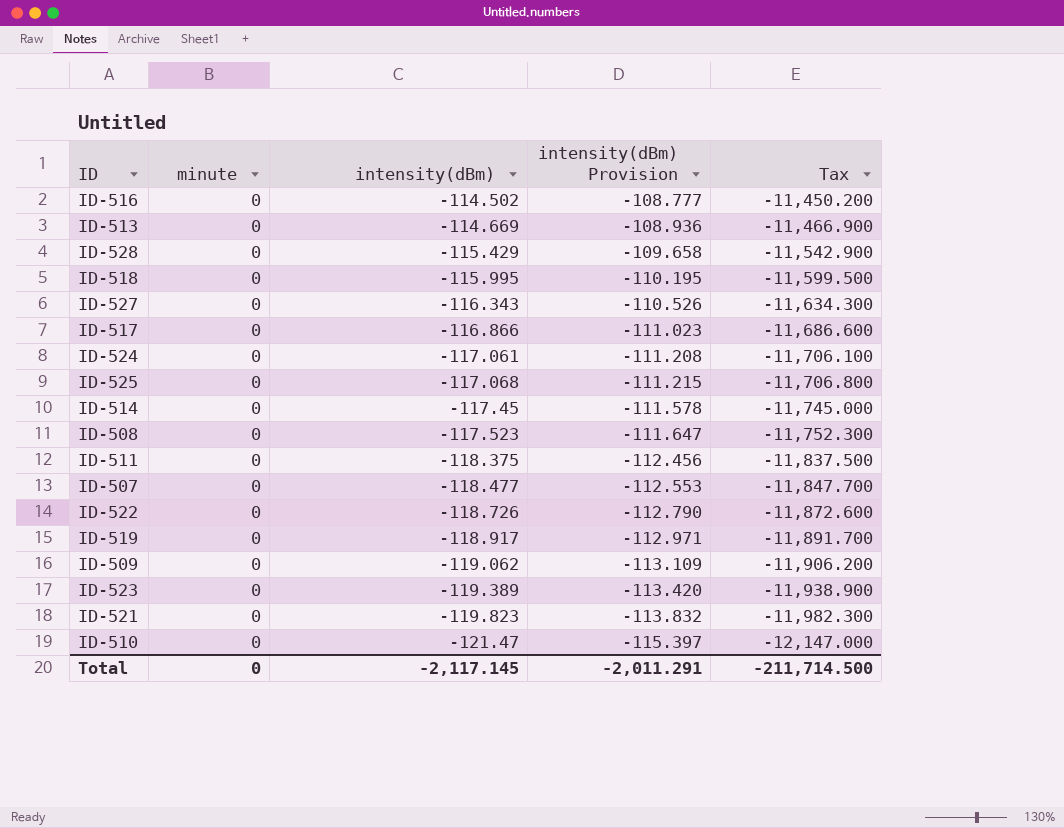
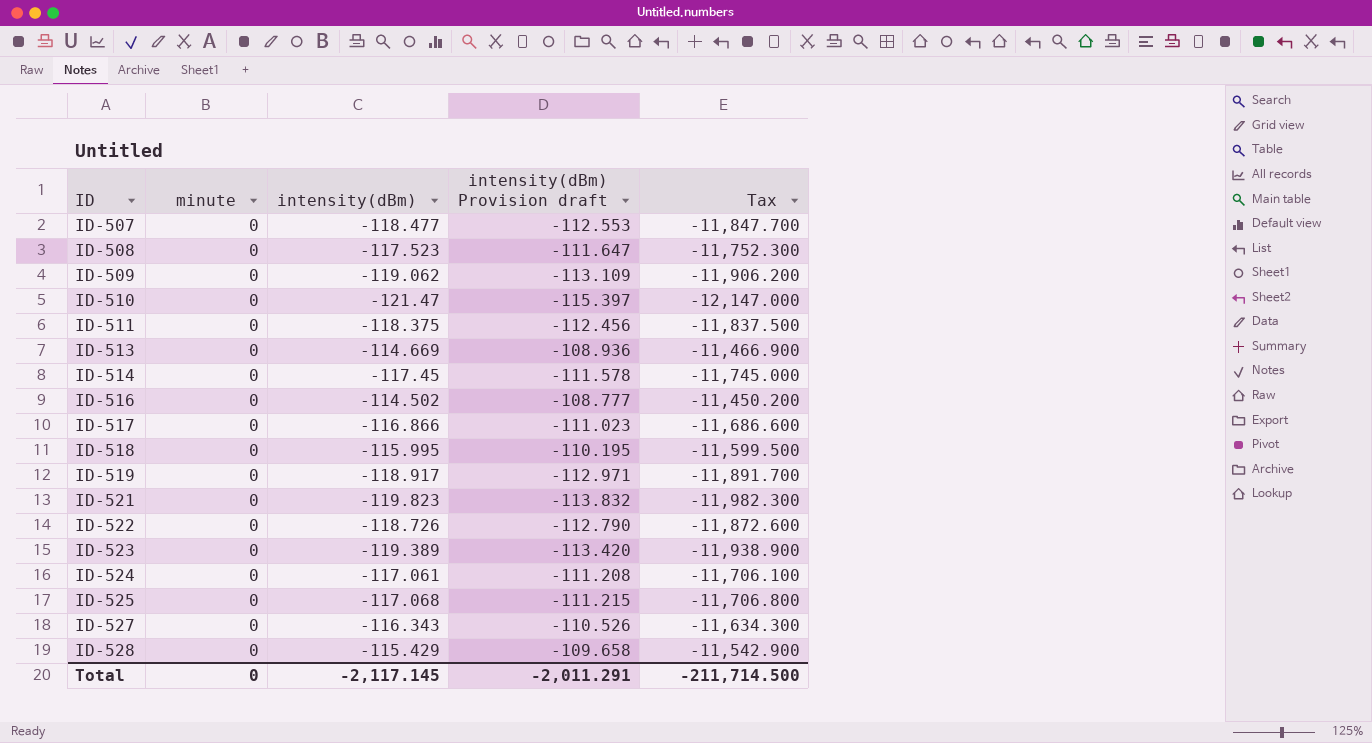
row order: intensity(dBm) descending -> ID ascending
column name: intensity(dBm) Provision -> intensity(dBm) Provision draft

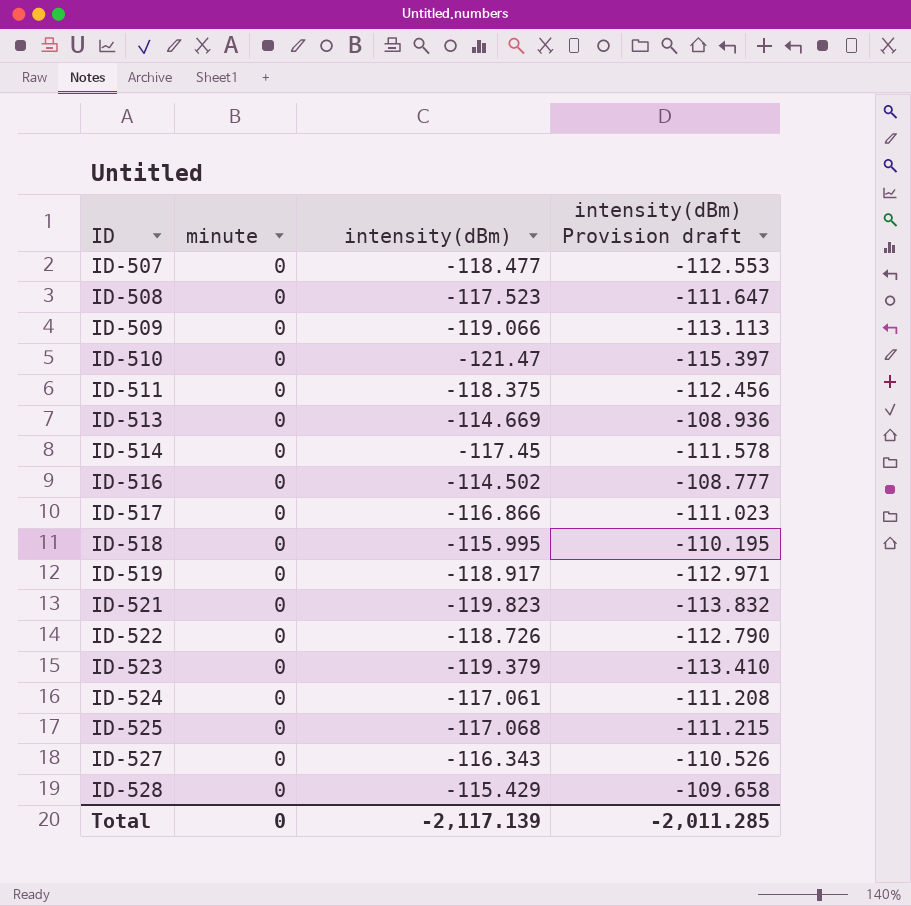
column Tax | formula: [intensity(dBm)] * 100 -> none
ID-509 | intensity(dBm): -119.062 -> -119.066
ID-509 | intensity(dBm) Provision draft: -113.109 -> -113.113
ID-523 | intensity(dBm): -119.389 -> -119.379
ID-523 | intensity(dBm) Provision draft: -113.420 -> -113.410
Total | intensity(dBm): -2,117.145 -> -2,117.139
Total | intensity(dBm) Provision draft: -2,011.291 -> -2,011.285

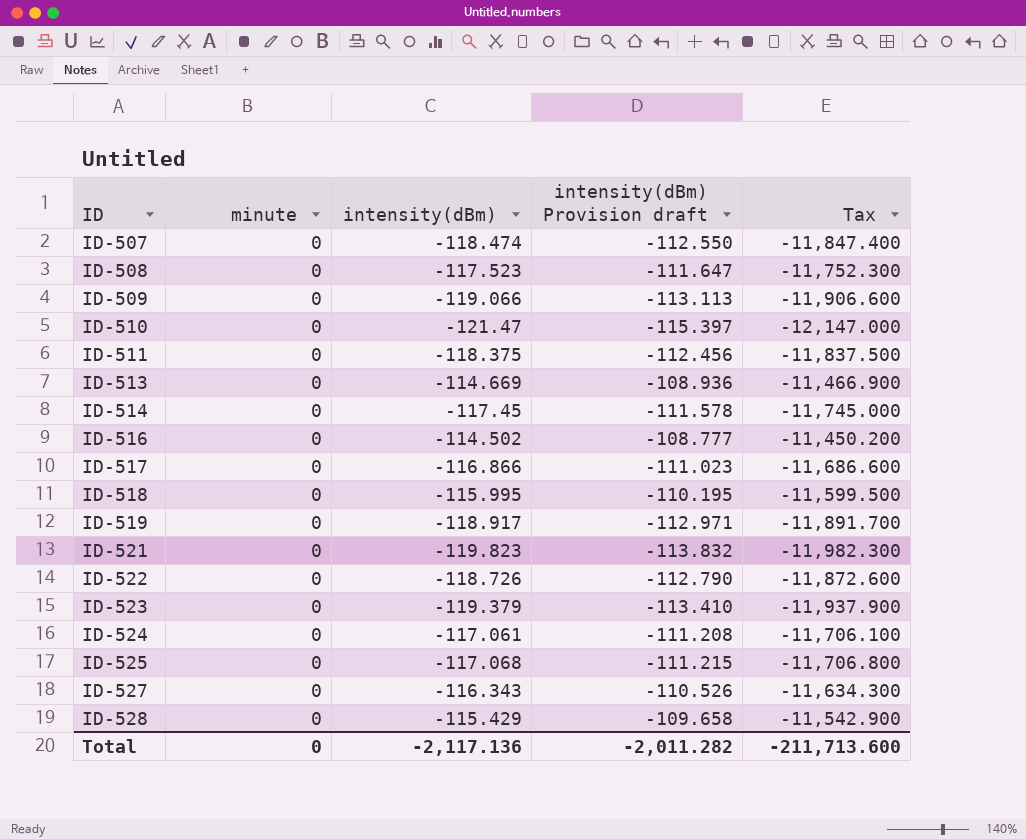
column Tax | formula: none -> [intensity(dBm)] * 100
ID-507 | intensity(dBm): -118.477 -> -118.474
ID-507 | intensity(dBm) Provision draft: -112.553 -> -112.550
Total | intensity(dBm): -2,117.139 -> -2,117.136
Total | intensity(dBm) Provision draft: -2,011.285 -> -2,011.282

